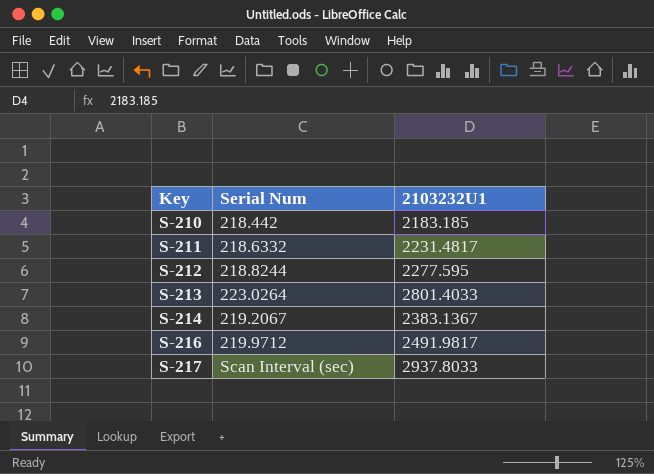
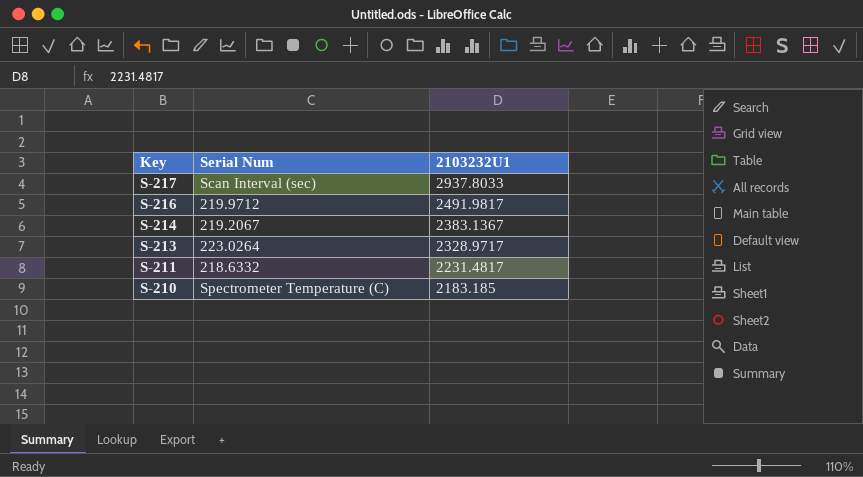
row order: Key ascending -> Key descending
row S-212: 218.8244 | 2277.595 -> none
S-213 | 2103232U1: 2801.4033 -> 2328.9717
S-210 | Serial Num: 218.442 -> Spectrometer Temperature (C)

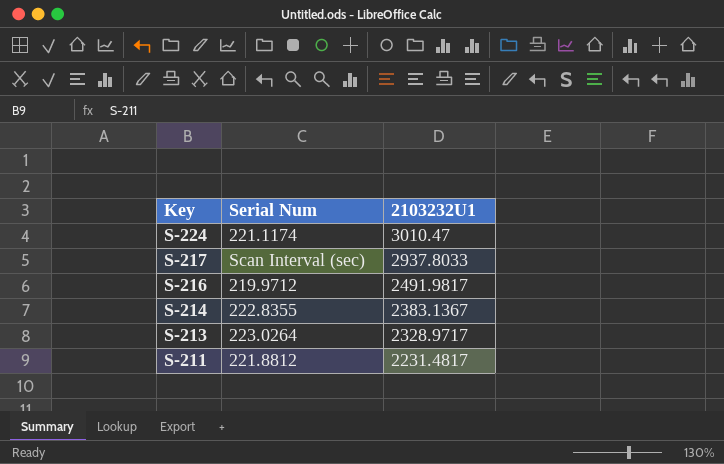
row S-210: Spectrometer Temperature (C) | 2183.185 -> none
row S-224: none -> 221.1174 | 3010.47
S-214 | Serial Num: 219.2067 -> 222.8355
S-211 | Serial Num: 218.6332 -> 221.8812

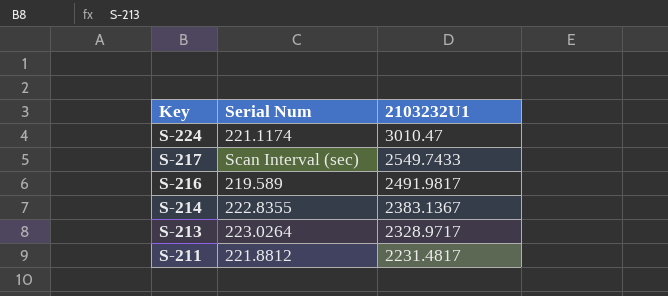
S-217 | 2103232U1: 2937.8033 -> 2549.7433
S-216 | Serial Num: 219.9712 -> 219.589

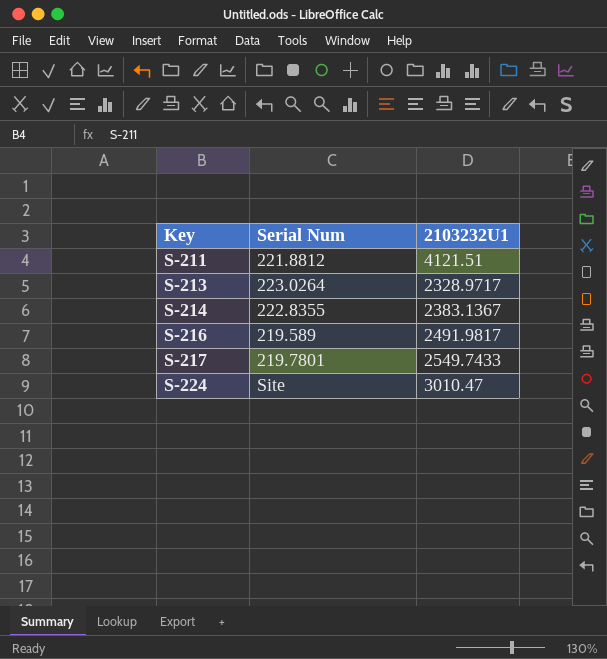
row order: Key descending -> Key ascending
S-211 | 2103232U1: 2231.4817 -> 4121.51
S-217 | Serial Num: Scan Interval (sec) -> 219.7801
S-224 | Serial Num: 221.1174 -> Site

